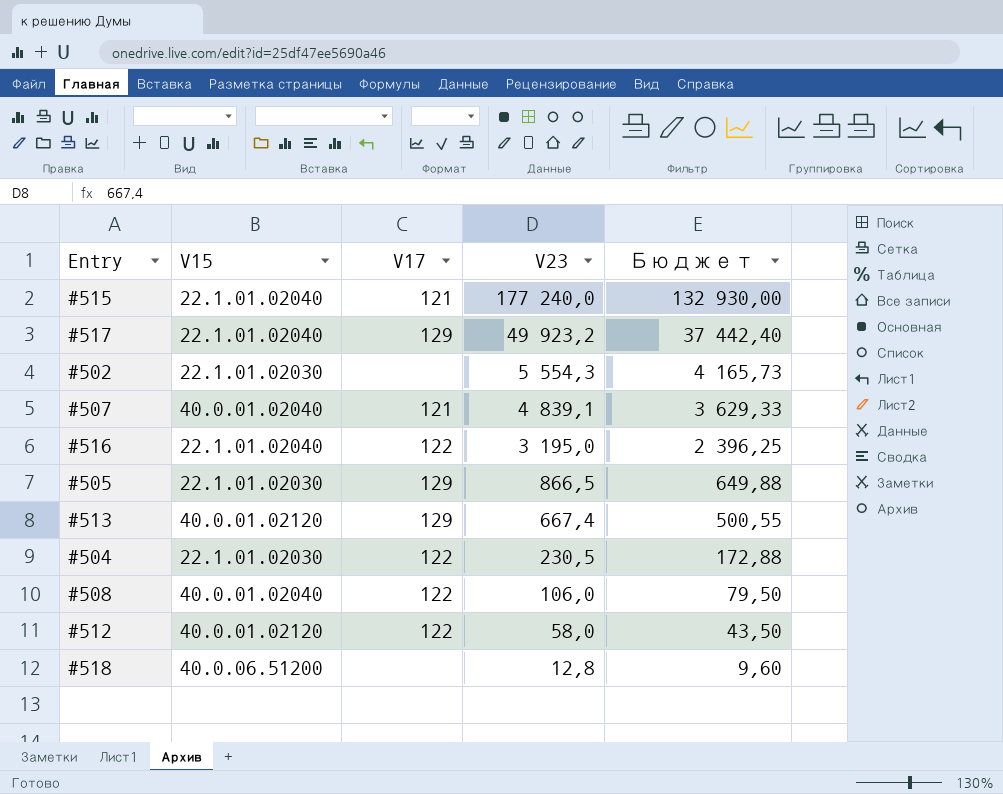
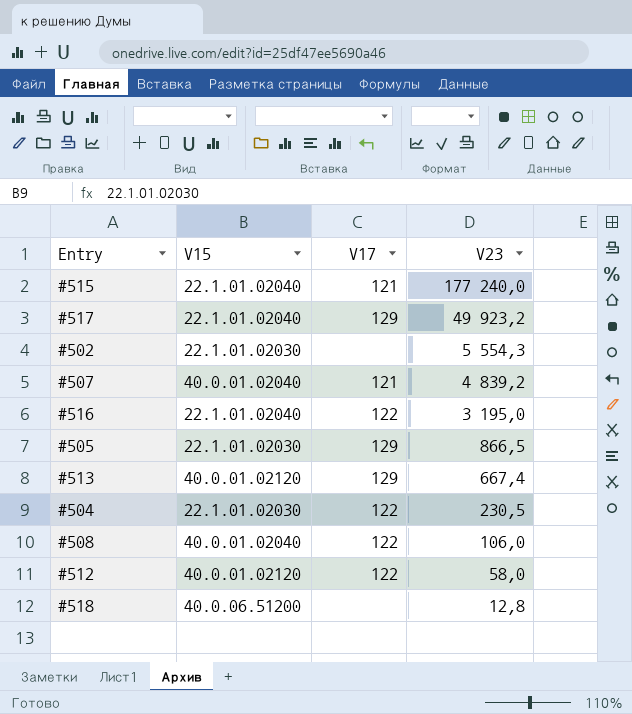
column Бюджет | formula: [V23] * 0,75 -> none
#507 | V23: 4 839,1 -> 4 839,2

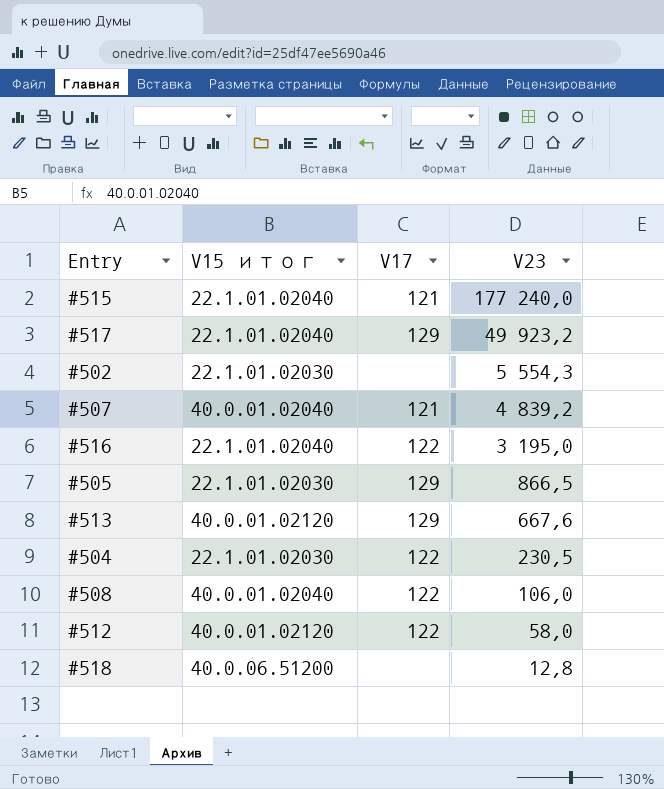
column name: V15 -> V15 итог
#513 | V23: 667,4 -> 667,6

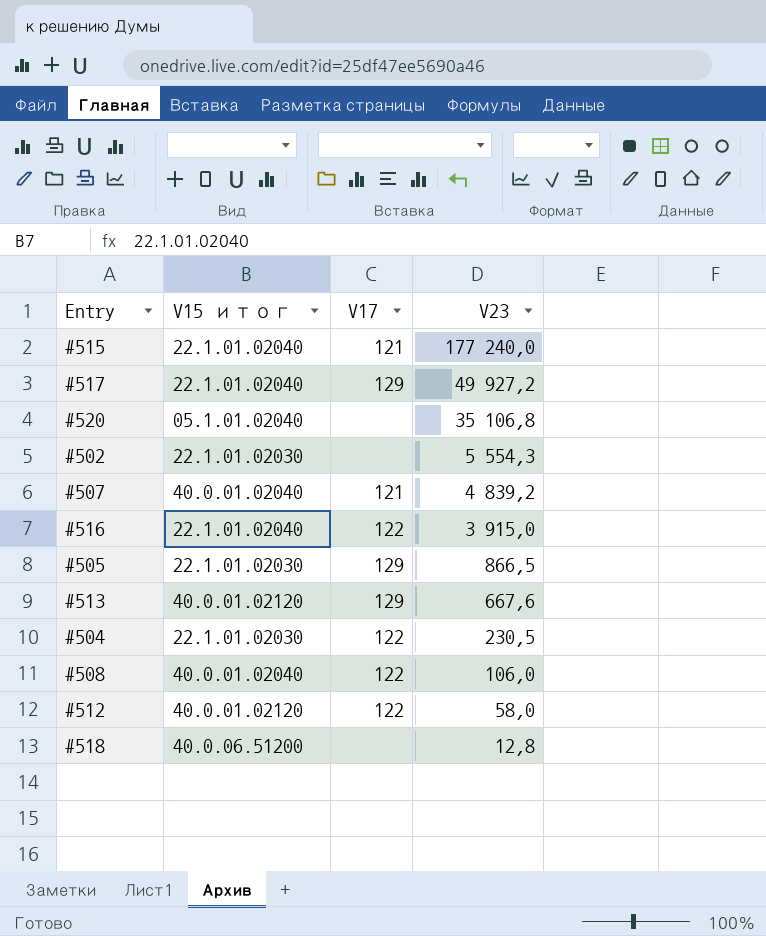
#517 | V23: 49 923,2 -> 49 927,2
row #520: none -> 05.1.01.02040 | none | 35 106,8
#516 | V23: 3 195,0 -> 3 915,0

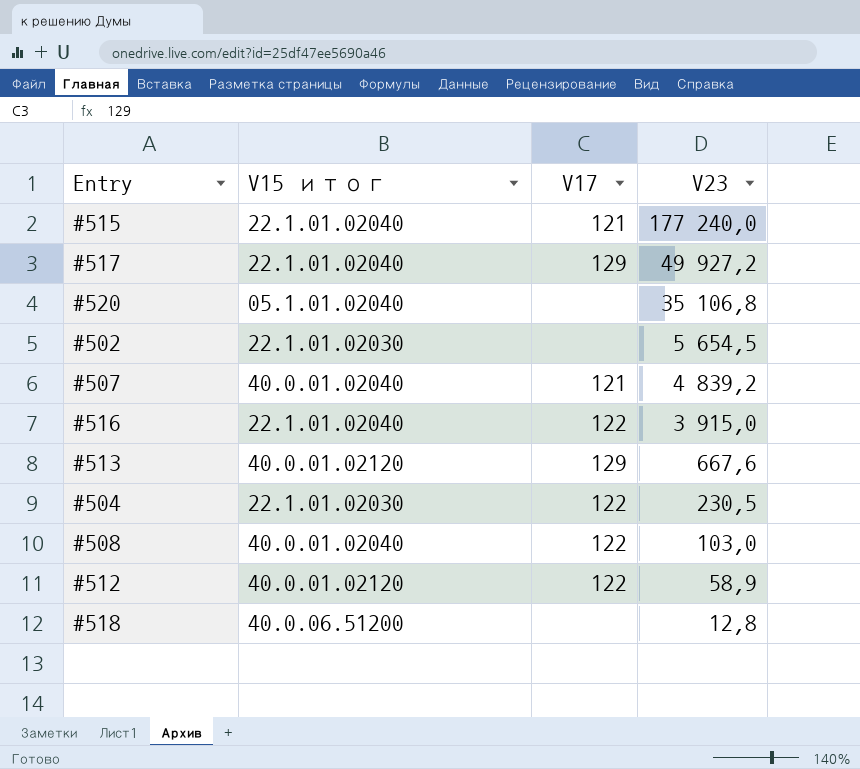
row #505: 22.1.01.02030 | 129 | 866,5 -> none
#502 | V23: 5 554,3 -> 5 654,5
#508 | V23: 106,0 -> 103,0
#512 | V23: 58,0 -> 58,9

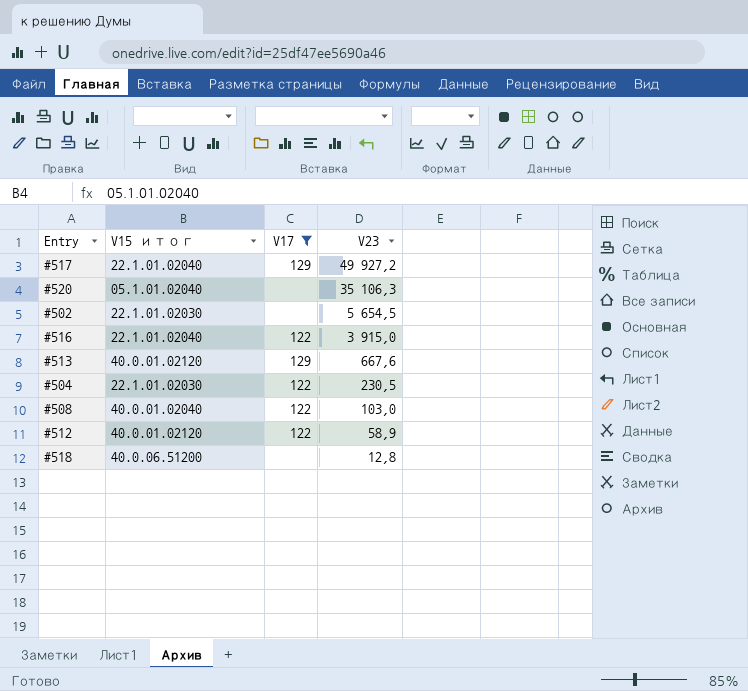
filter: none -> V17 != 121
#520 | V23: 35 106,8 -> 35 106,3

